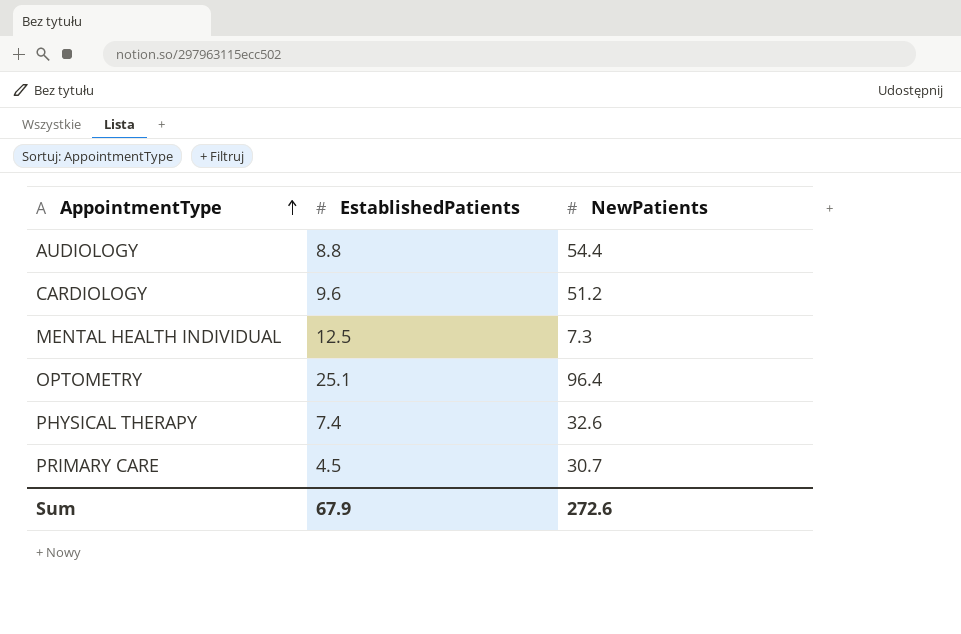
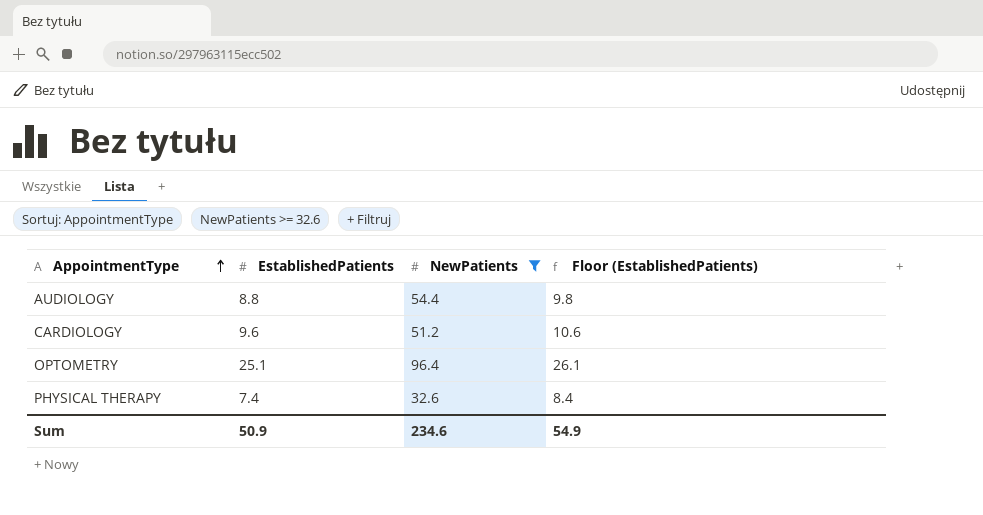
filter: none -> NewPatients >= 32.6
column Floor (EstablishedPatients) | formula: none -> [EstablishedPatients] + 1
Sum | EstablishedPatients: 67.9 -> 50.9
Sum | NewPatients: 272.6 -> 234.6

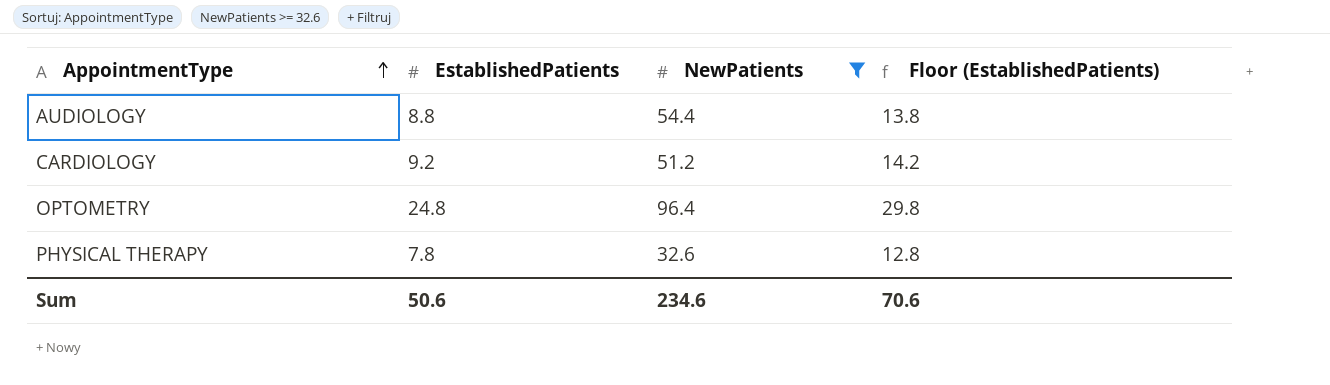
column Floor (EstablishedPatients) | formula: [EstablishedPatients] + 1 -> [EstablishedPatients] + 5
CARDIOLOGY | EstablishedPatients: 9.6 -> 9.2
OPTOMETRY | EstablishedPatients: 25.1 -> 24.8
PHYSICAL THERAPY | EstablishedPatients: 7.4 -> 7.8
Sum | EstablishedPatients: 50.9 -> 50.6
Sum | Floor (EstablishedPatients): 54.9 -> 70.6

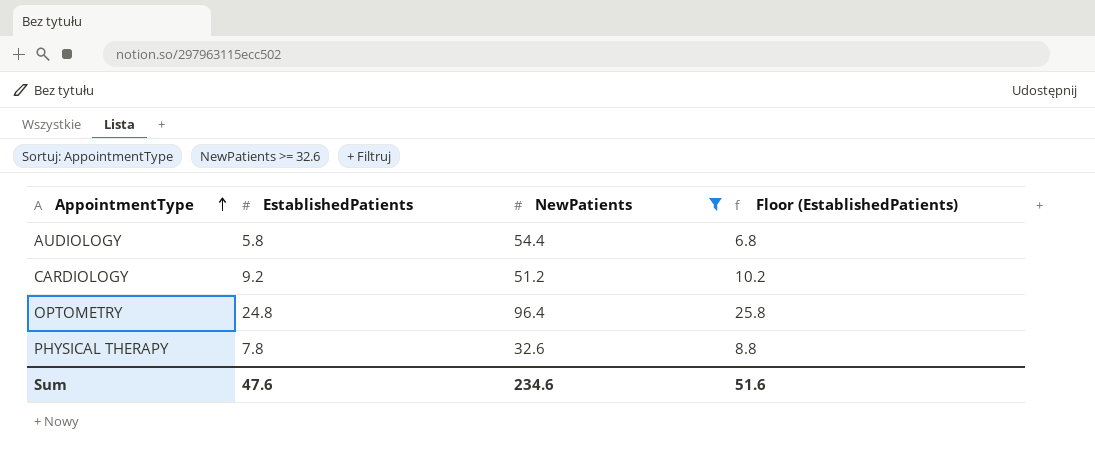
column Floor (EstablishedPatients) | formula: [EstablishedPatients] + 5 -> [EstablishedPatients] + 1
AUDIOLOGY | EstablishedPatients: 8.8 -> 5.8
Sum | EstablishedPatients: 50.6 -> 47.6
Sum | Floor (EstablishedPatients): 70.6 -> 51.6

